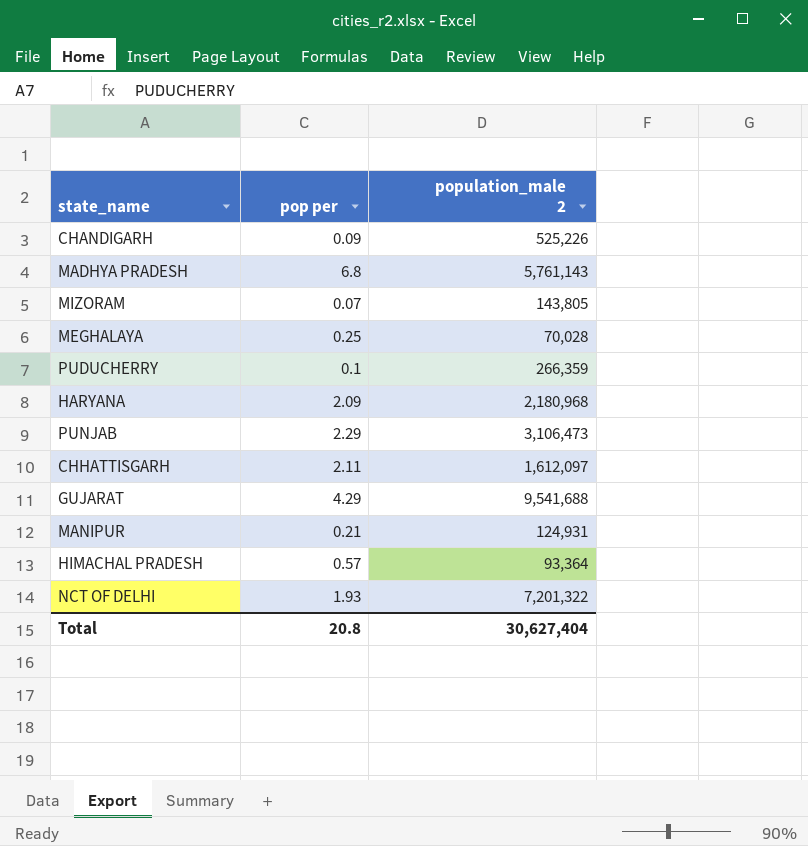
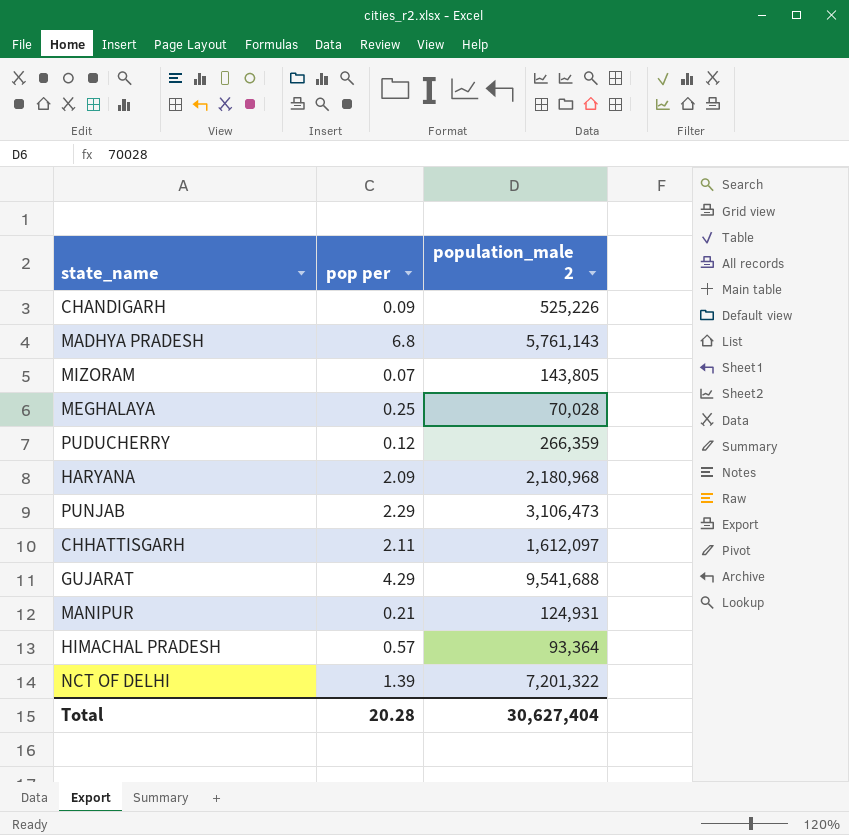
PUDUCHERRY | pop per: 0.1 -> 0.12
NCT OF DELHI | pop per: 1.93 -> 1.39
Total | pop per: 20.8 -> 20.28

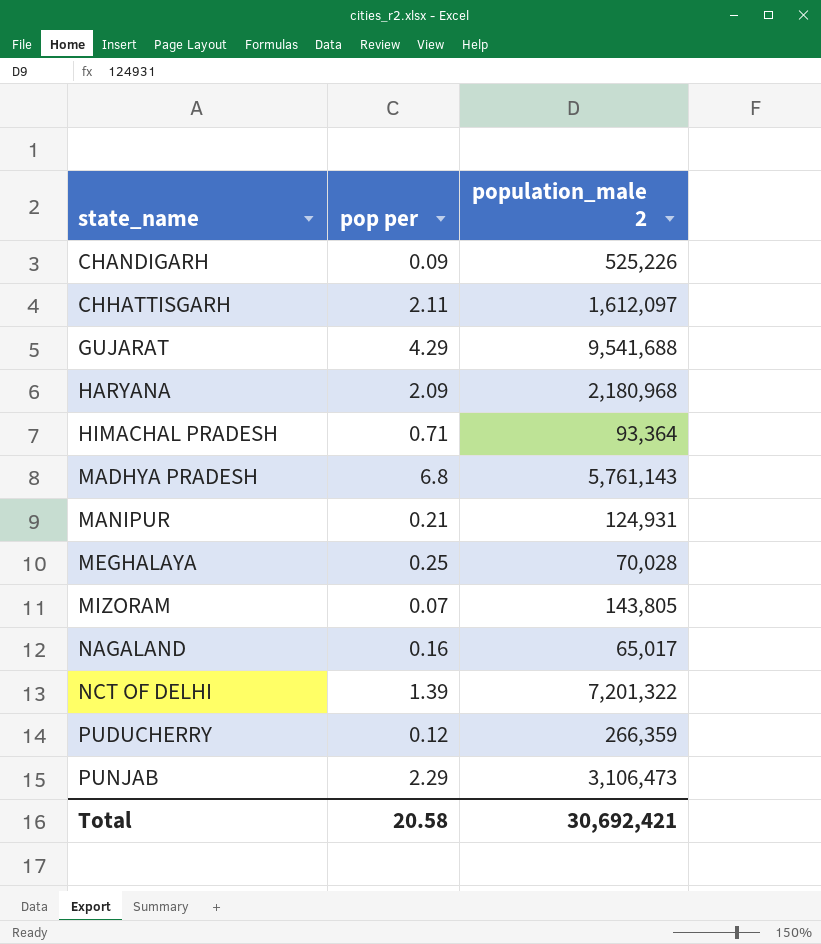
row order: none -> state_name ascending
HIMACHAL PRADESH | pop per: 0.57 -> 0.71
row NAGALAND: none -> 0.16 | 65,017
Total | pop per: 20.28 -> 20.58
Total | population_male 2: 30,627,404 -> 30,692,421

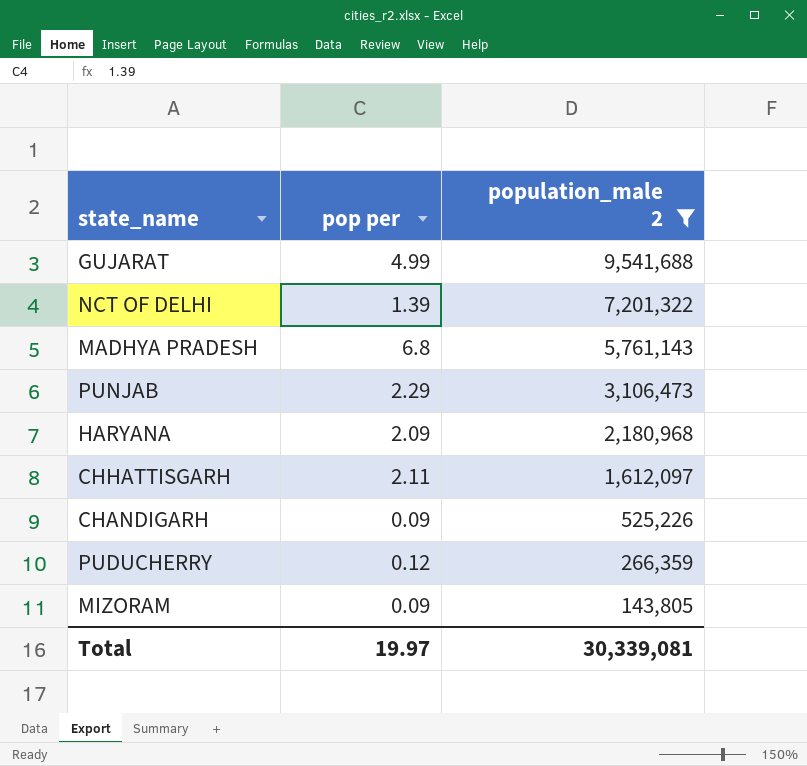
filter: none -> population_male 2 >= 143,805
row order: state_name ascending -> population_male 2 descending
GUJARAT | pop per: 4.29 -> 4.99
MIZORAM | pop per: 0.07 -> 0.09
Total | pop per: 20.58 -> 19.97
Total | population_male 2: 30,692,421 -> 30,339,081

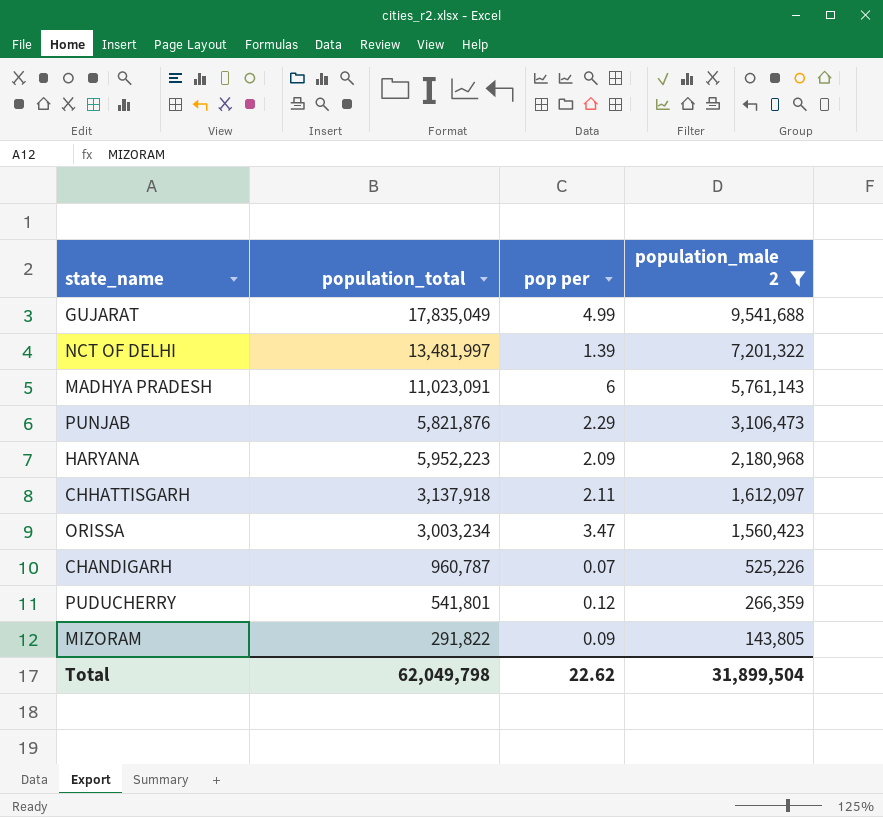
column population_total | position: none -> 2
MADHYA PRADESH | pop per: 6.8 -> 6
row ORISSA: none -> 3,003,234 | 3.47 | 1,560,423
CHANDIGARH | pop per: 0.09 -> 0.07
Total | pop per: 19.97 -> 22.62
Total | population_male 2: 30,339,081 -> 31,899,504

